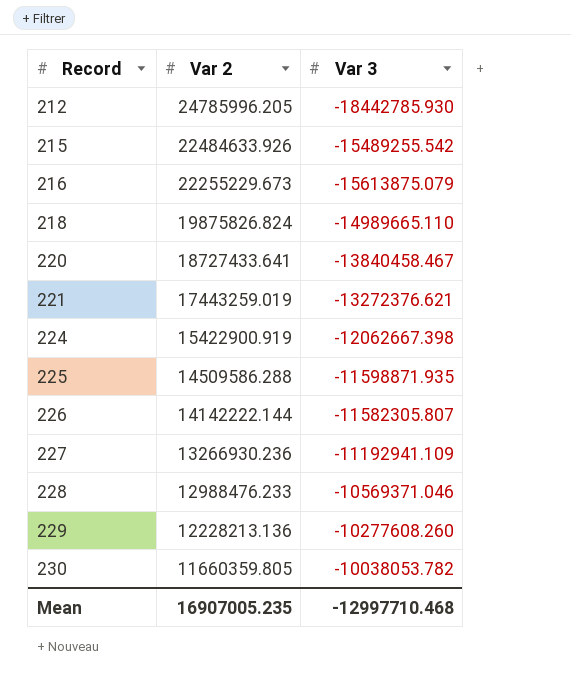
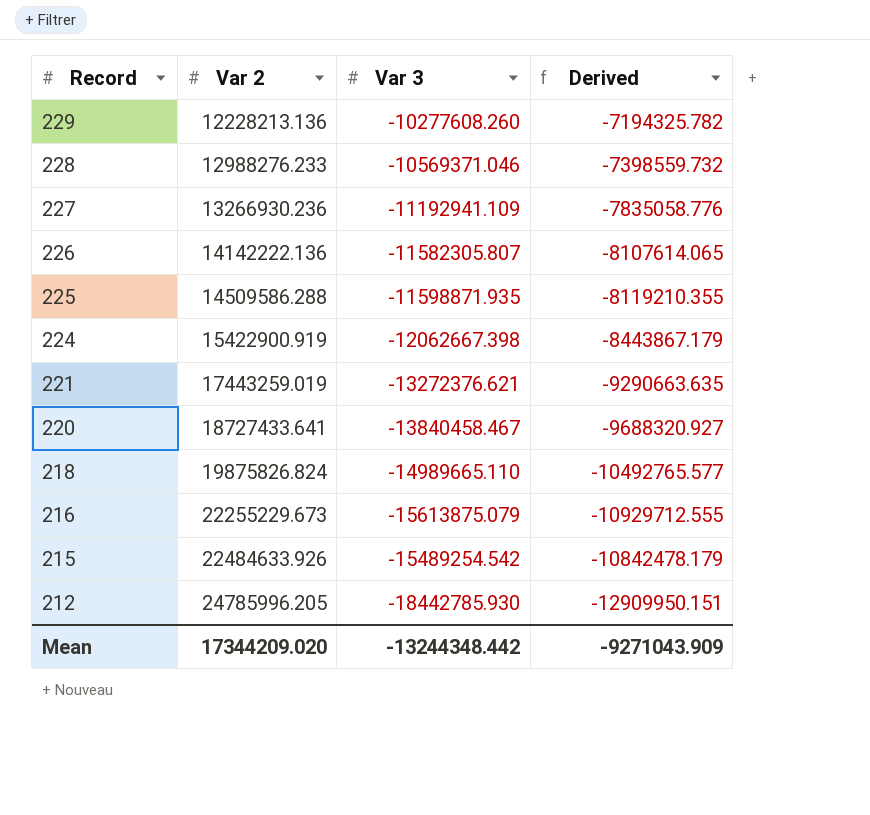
row order: Record ascending -> Record descending
column Derived | formula: none -> [Var 3] * 0.7
row 230: 11660359.805 | -10038053.782 -> none
228 | Var 2: 12988476.233 -> 12988276.233
226 | Var 2: 14142222.144 -> 14142222.136
215 | Var 3: -15489255.542 -> -15489254.542
Mean | Var 2: 16907005.235 -> 17344209.020
Mean | Var 3: -12997710.468 -> -13244348.442

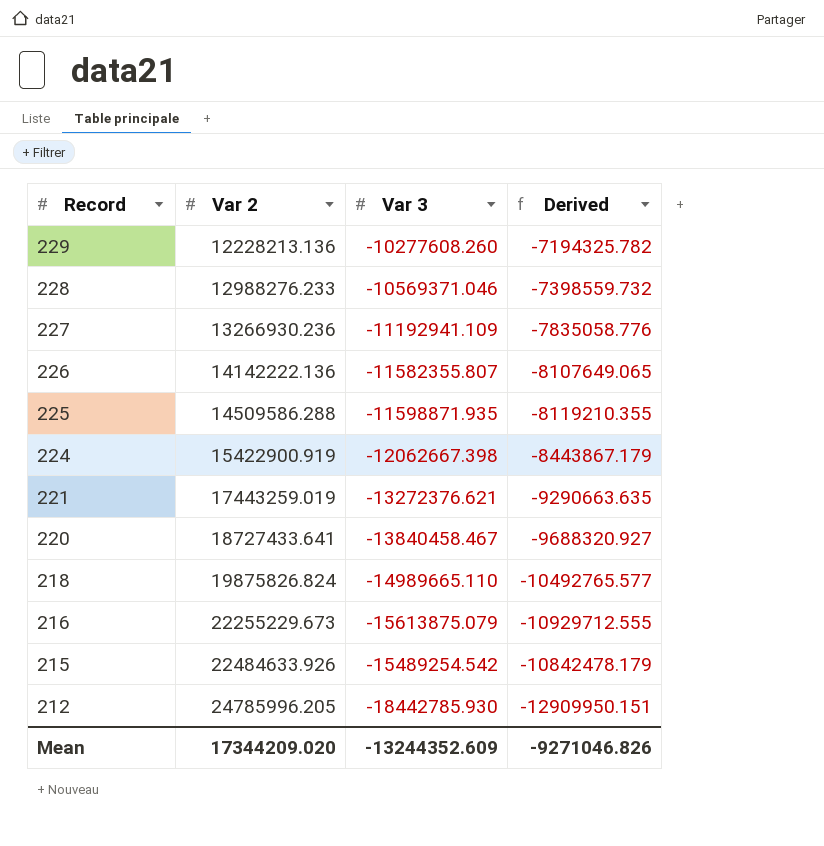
226 | Var 3: -11582305.807 -> -11582355.807
226 | Derived: -8107614.065 -> -8107649.065
Mean | Var 3: -13244348.442 -> -13244352.609
Mean | Derived: -9271043.909 -> -9271046.826

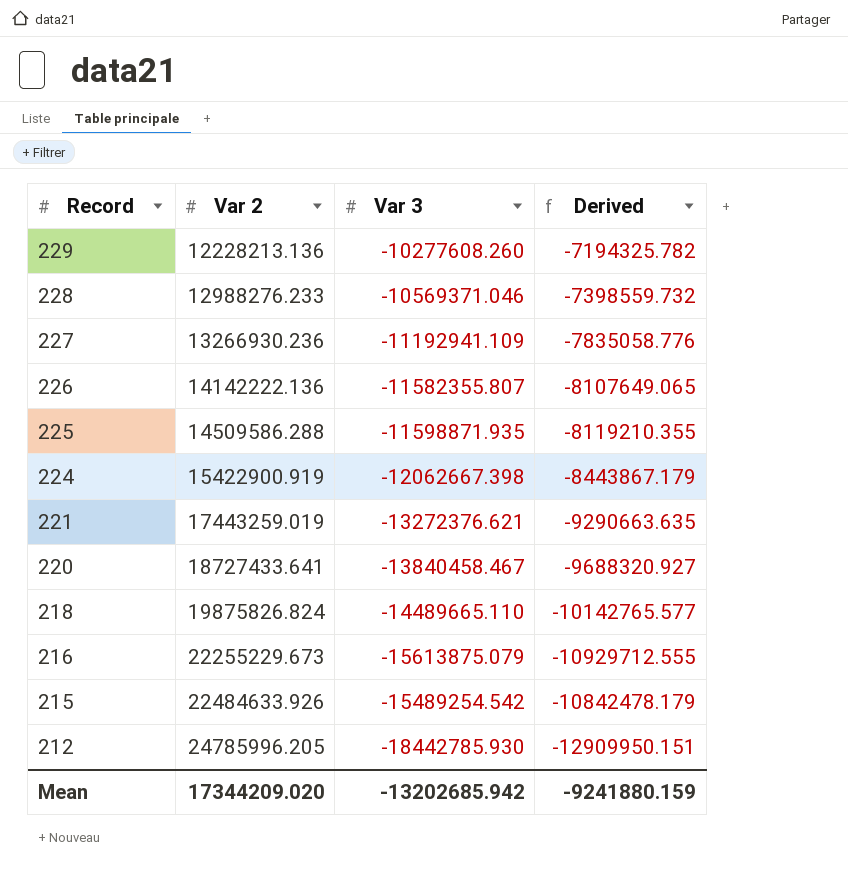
218 | Var 3: -14989665.110 -> -14489665.110
218 | Derived: -10492765.577 -> -10142765.577
Mean | Var 3: -13244352.609 -> -13202685.942
Mean | Derived: -9271046.826 -> -9241880.159

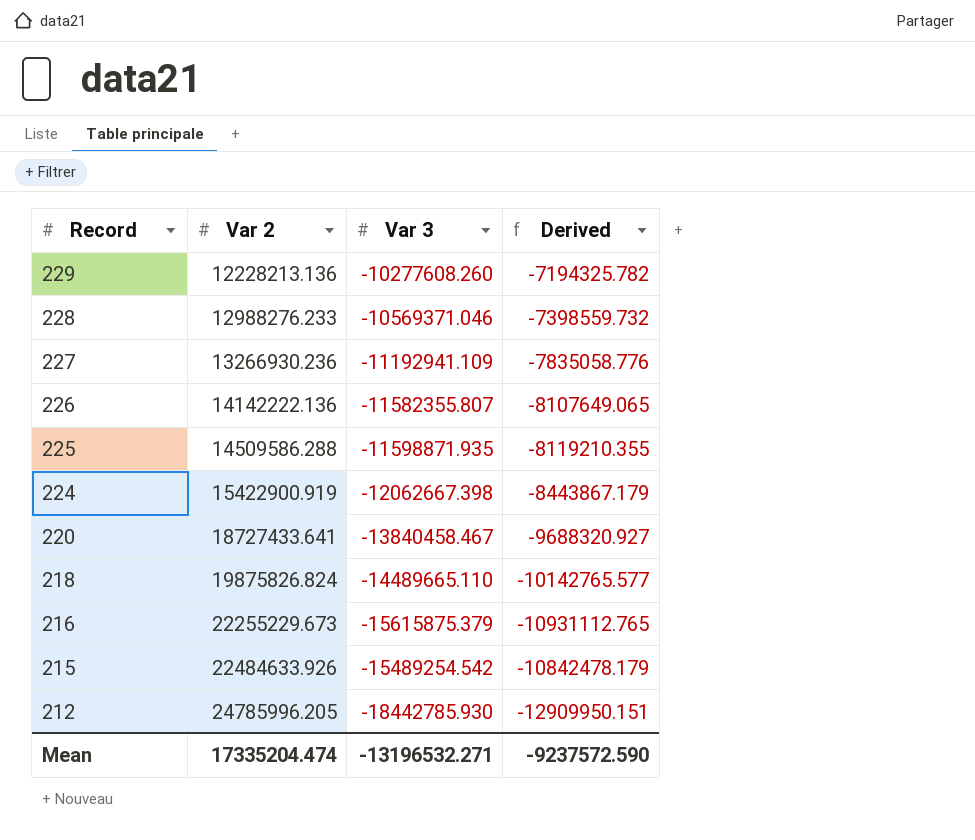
row 221: 17443259.019 | -13272376.621 | -9290663.635 -> none
216 | Var 3: -15613875.079 -> -15615875.379
216 | Derived: -10929712.555 -> -10931112.765
Mean | Var 2: 17344209.020 -> 17335204.474
Mean | Var 3: -13202685.942 -> -13196532.271
Mean | Derived: -9241880.159 -> -9237572.590

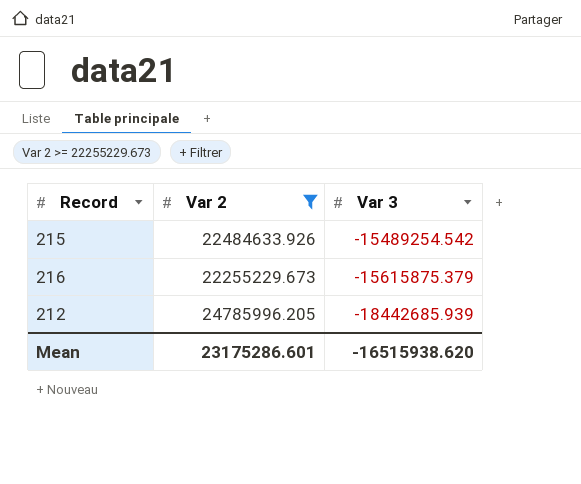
filter: none -> Var 2 >= 22255229.673
row order: Record descending -> Var 3 descending
column Derived | formula: [Var 3] * 0.7 -> none
212 | Var 3: -18442785.930 -> -18442685.939
Mean | Var 2: 17335204.474 -> 23175286.601
Mean | Var 3: -13196532.271 -> -16515938.620

